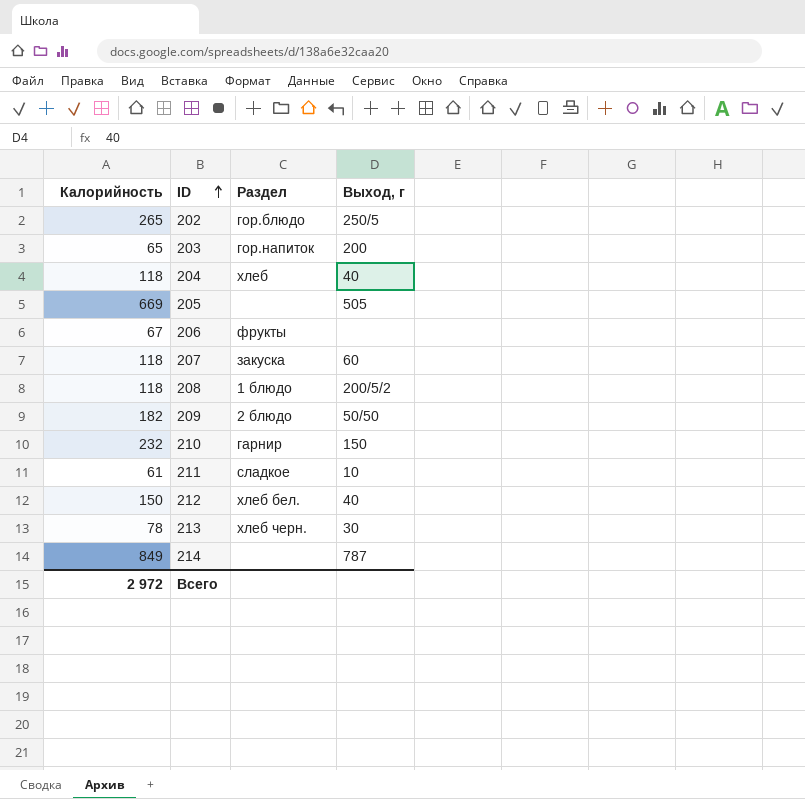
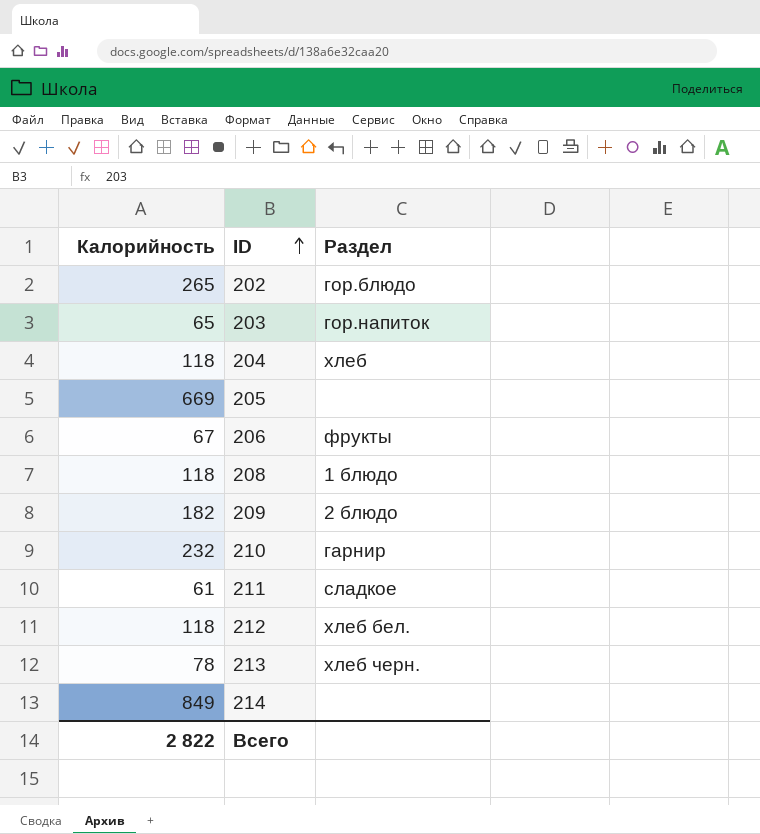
column Выход, г | position: 4 -> none
row 207: 118 | закуска | 60 -> none
212 | Калорийность: 150 -> 118
Всего | Калорийность: 2 972 -> 2 822

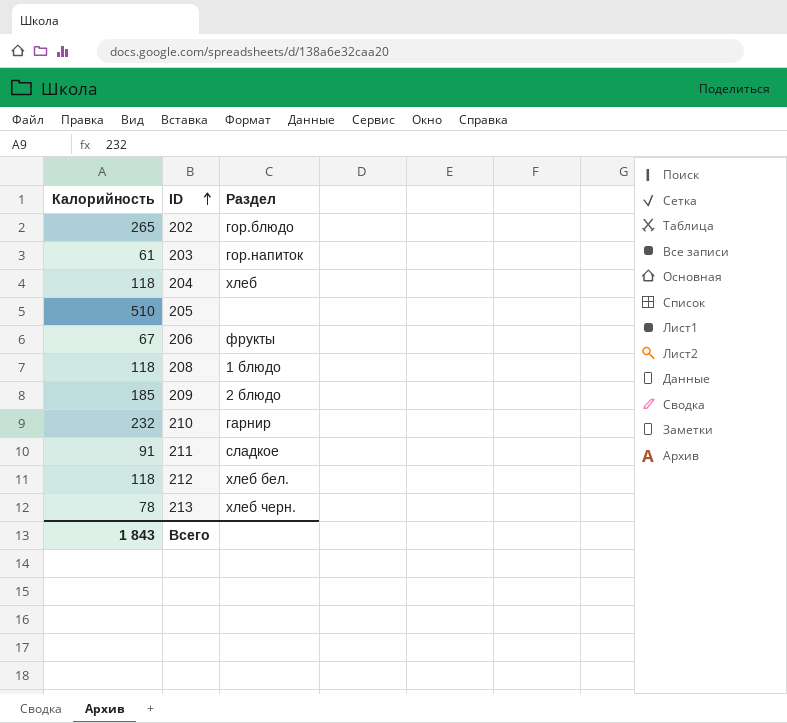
row 214: 849 | none -> none
203 | Калорийность: 65 -> 61
205 | Калорийность: 669 -> 510
209 | Калорийность: 182 -> 185
211 | Калорийность: 61 -> 91
Всего | Калорийность: 2 822 -> 1 843

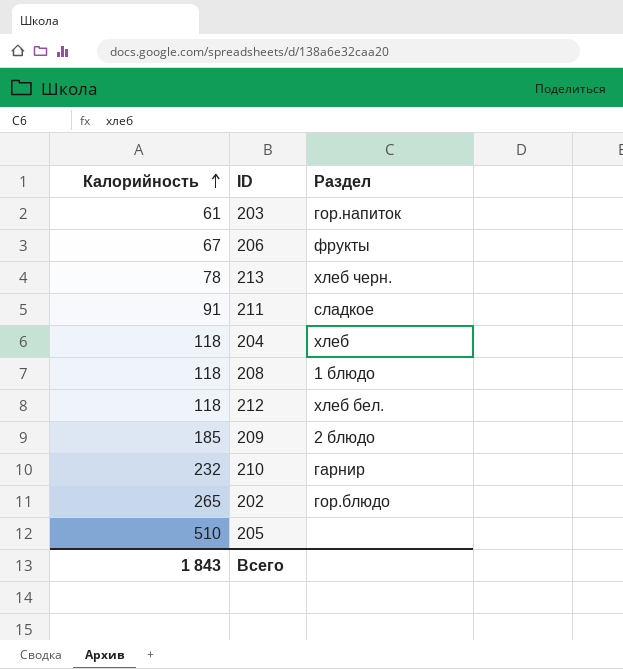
row order: ID ascending -> Калорийность ascending

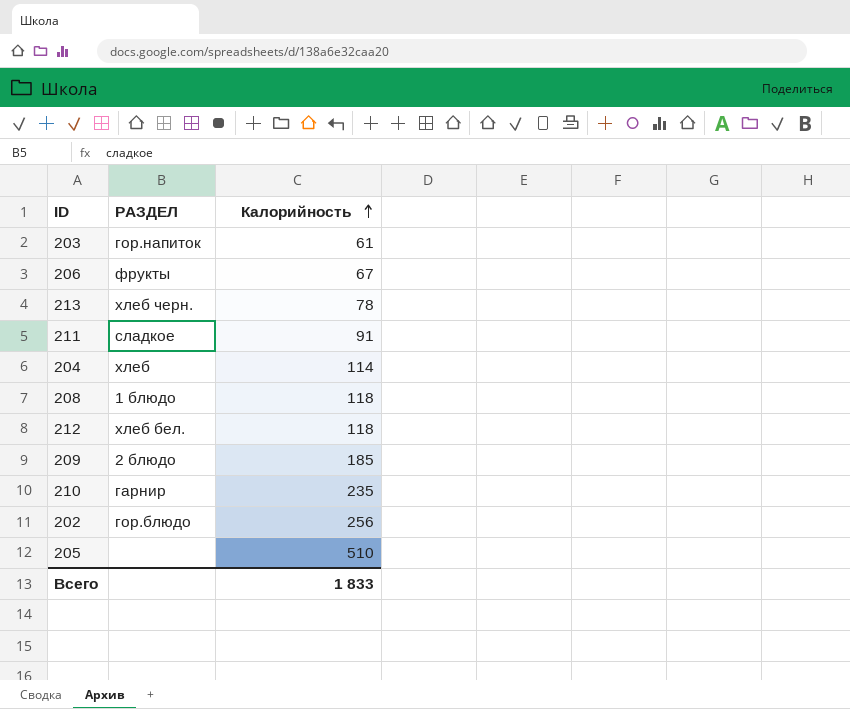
column name: Раздел -> РАЗДЕЛ
column Калорийность | position: 1 -> 3
204 | Калорийность: 118 -> 114
210 | Калорийность: 232 -> 235
202 | Калорийность: 265 -> 256
Всего | Калорийность: 1 843 -> 1 833

